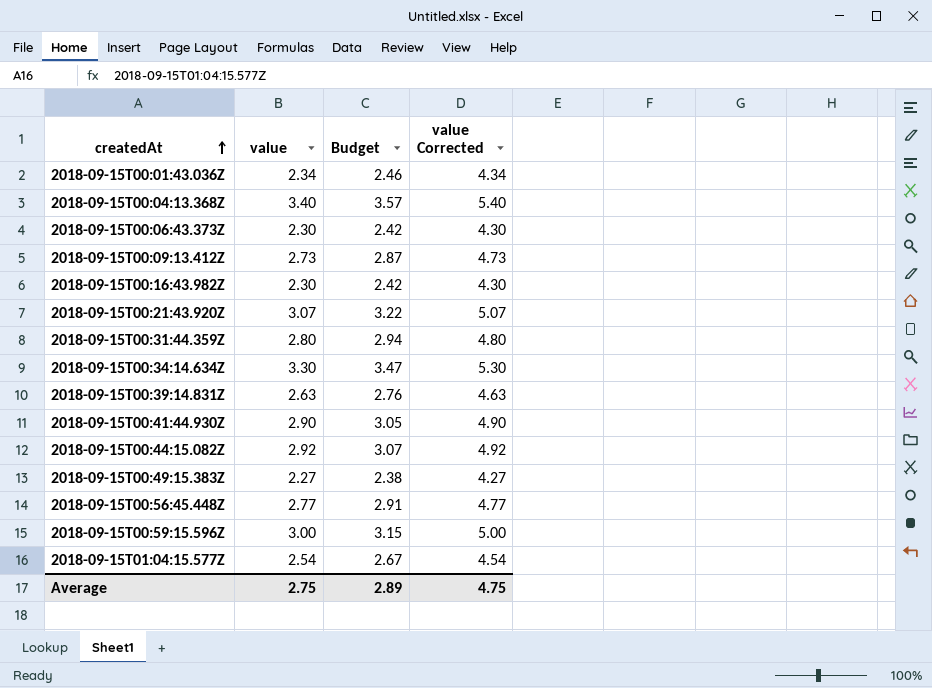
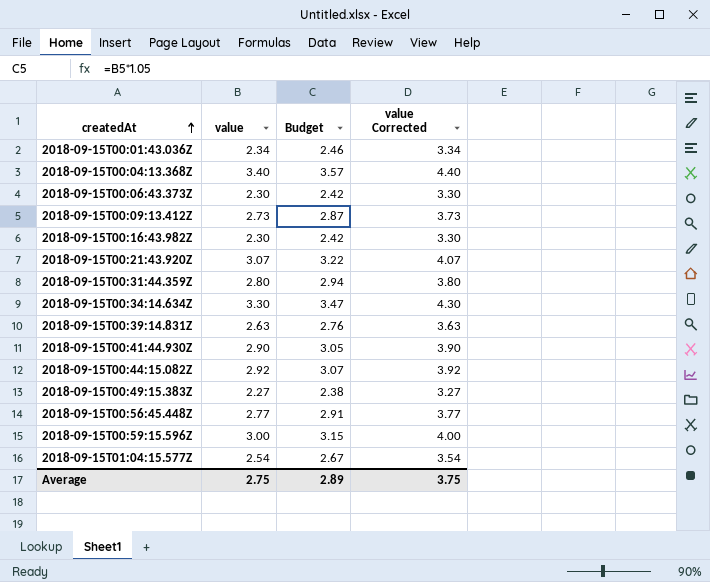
column value Corrected | formula: [value] + 2 -> [value] + 1
Average | value Corrected: 4.75 -> 3.75

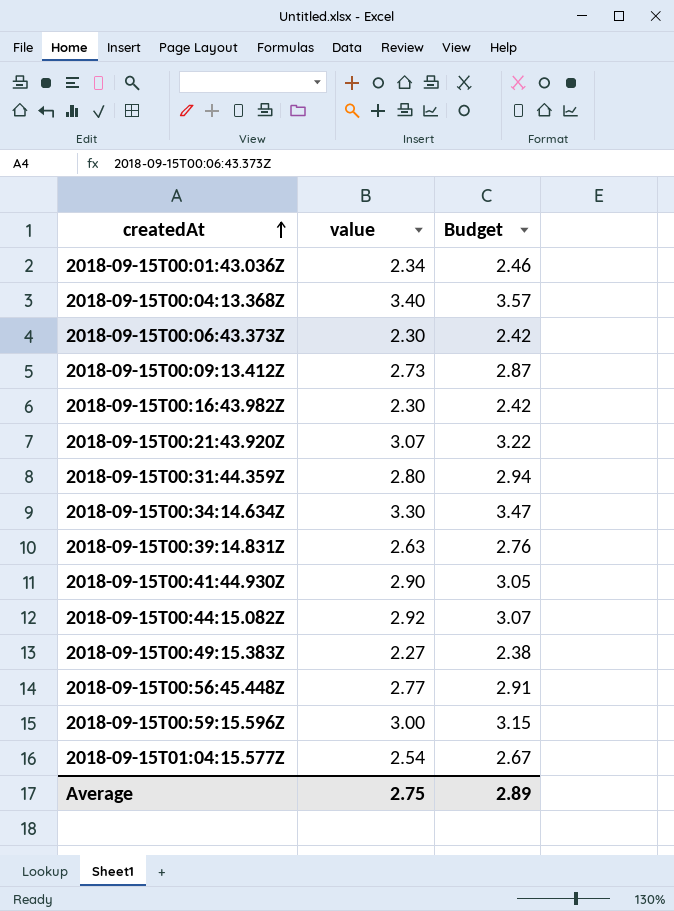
column value Corrected | formula: [value] + 1 -> none

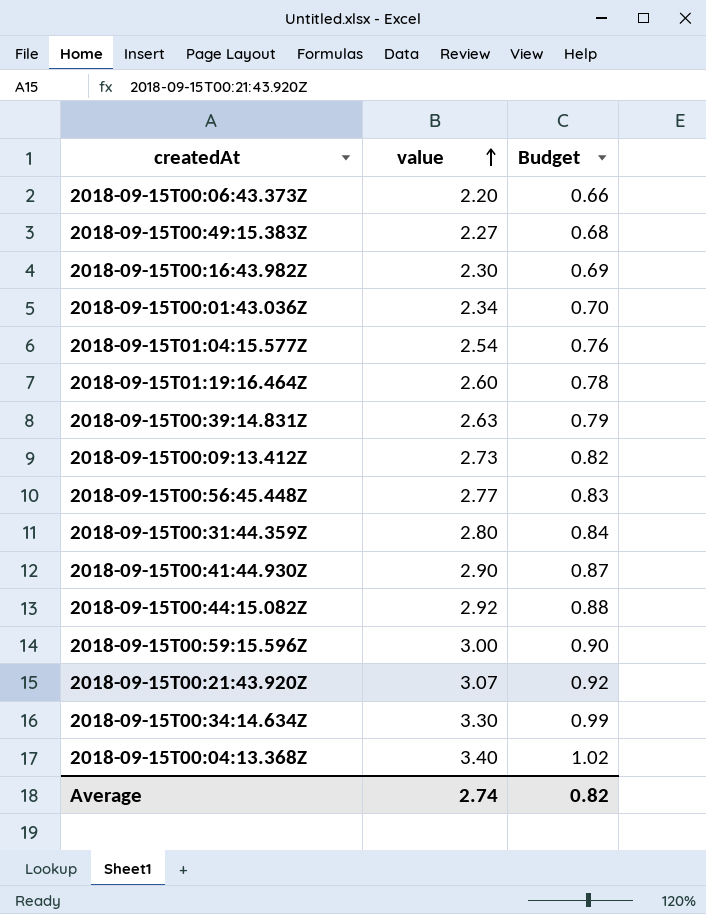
row order: createdAt ascending -> value ascending
column Budget | formula: [value] * 1.05 -> [value] * 0.3
2018-09-15T00:06:43.373Z | value: 2.30 -> 2.20
row 2018-09-15T01:19:16.464Z: none -> 2.60 | 0.78
Average | value: 2.75 -> 2.74
Average | Budget: 2.89 -> 0.82

